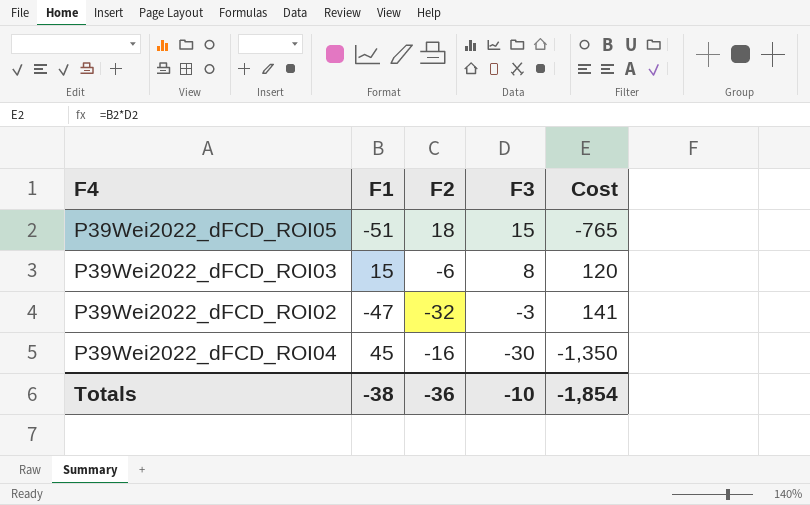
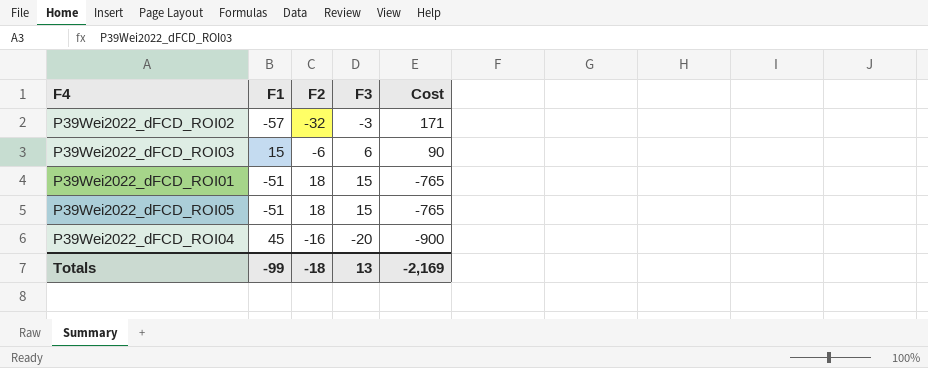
row order: F3 descending -> Cost descending
P39Wei2022_dFCD_ROI02 | F1: -47 -> -57
P39Wei2022_dFCD_ROI02 | Cost: 141 -> 171
P39Wei2022_dFCD_ROI03 | F3: 8 -> 6
P39Wei2022_dFCD_ROI03 | Cost: 120 -> 90
row P39Wei2022_dFCD_ROI01: none -> -51 | 18 | 15 | -765
P39Wei2022_dFCD_ROI04 | F3: -30 -> -20
P39Wei2022_dFCD_ROI04 | Cost: -1,350 -> -900
Totals | F1: -38 -> -99
Totals | F2: -36 -> -18
Totals | F3: -10 -> 13
Totals | Cost: -1,854 -> -2,169

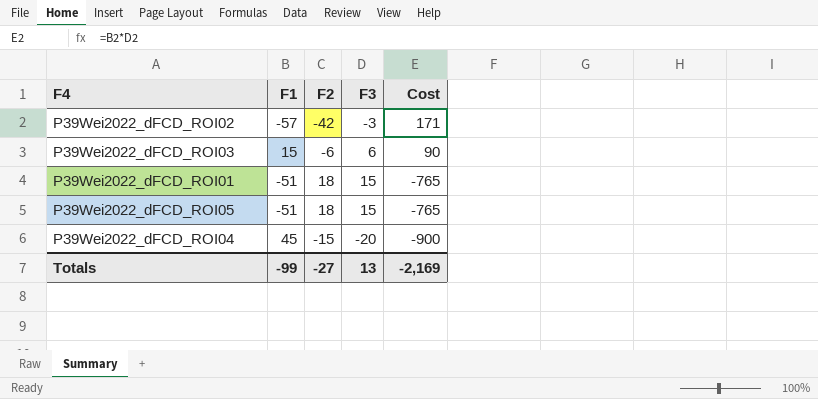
P39Wei2022_dFCD_ROI02 | F2: -32 -> -42
P39Wei2022_dFCD_ROI04 | F2: -16 -> -15
Totals | F2: -18 -> -27

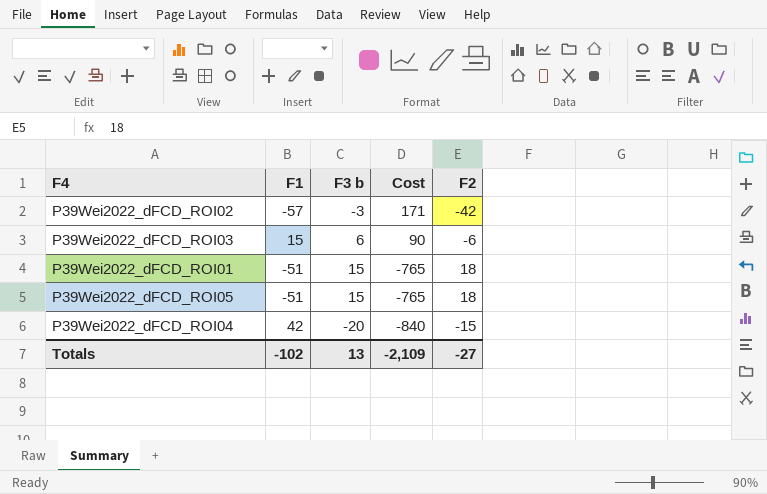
column name: F3 -> F3 b
column F2 | position: 3 -> 5
P39Wei2022_dFCD_ROI04 | F1: 45 -> 42
P39Wei2022_dFCD_ROI04 | Cost: -900 -> -840
Totals | F1: -99 -> -102
Totals | Cost: -2,169 -> -2,109

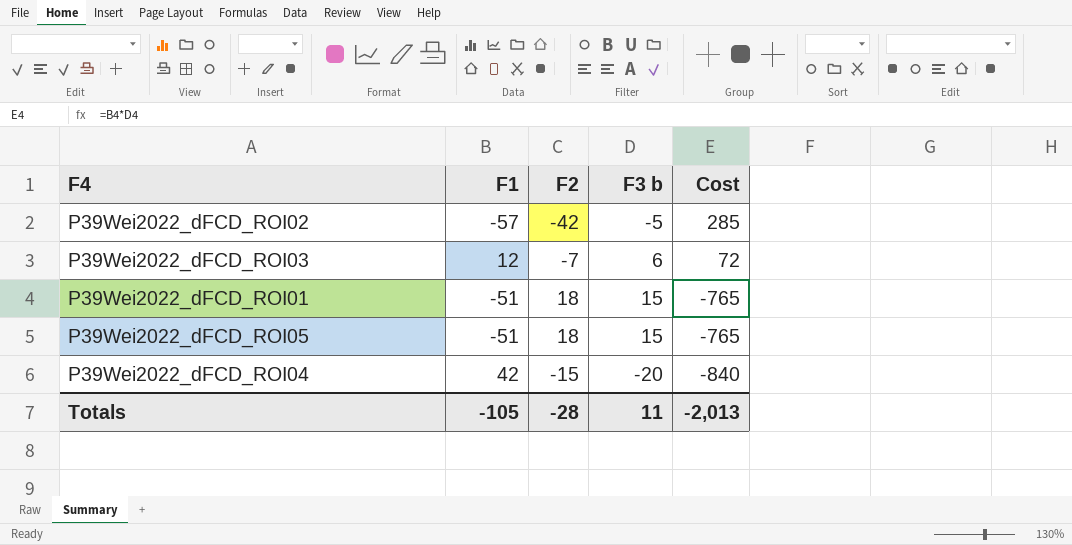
column F2 | position: 5 -> 3
P39Wei2022_dFCD_ROI02 | F3 b: -3 -> -5
P39Wei2022_dFCD_ROI02 | Cost: 171 -> 285
P39Wei2022_dFCD_ROI03 | F1: 15 -> 12
P39Wei2022_dFCD_ROI03 | F2: -6 -> -7
P39Wei2022_dFCD_ROI03 | Cost: 90 -> 72
Totals | F1: -102 -> -105
Totals | F2: -27 -> -28
Totals | F3 b: 13 -> 11
Totals | Cost: -2,109 -> -2,013

